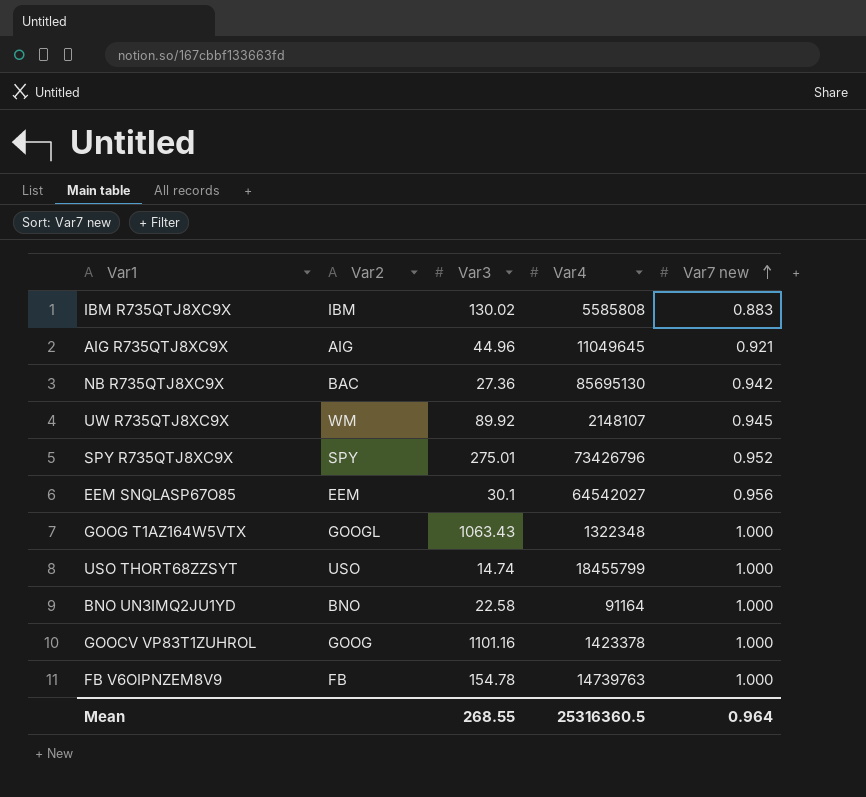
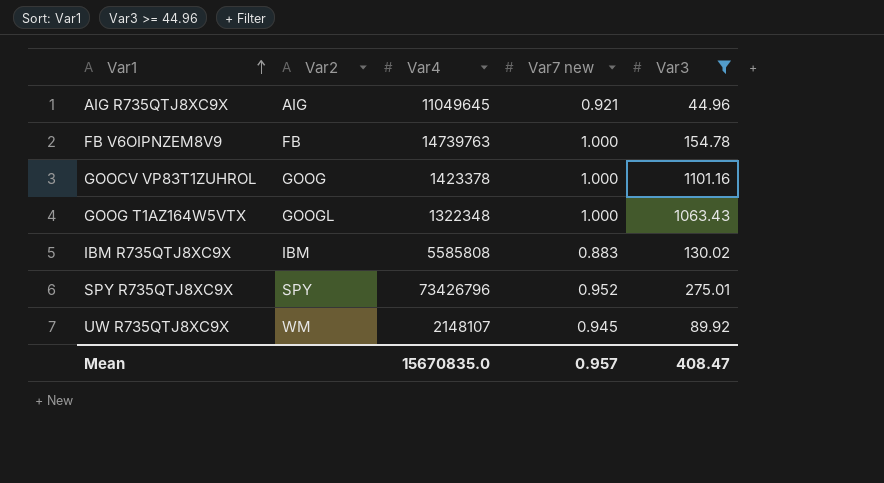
filter: none -> Var3 >= 44.96
row order: Var7 new ascending -> Var1 ascending
column Var3 | position: 3 -> 5
Mean | Var4: 25316360.5 -> 15670835.0
Mean | Var7 new: 0.964 -> 0.957
Mean | Var3: 268.55 -> 408.47

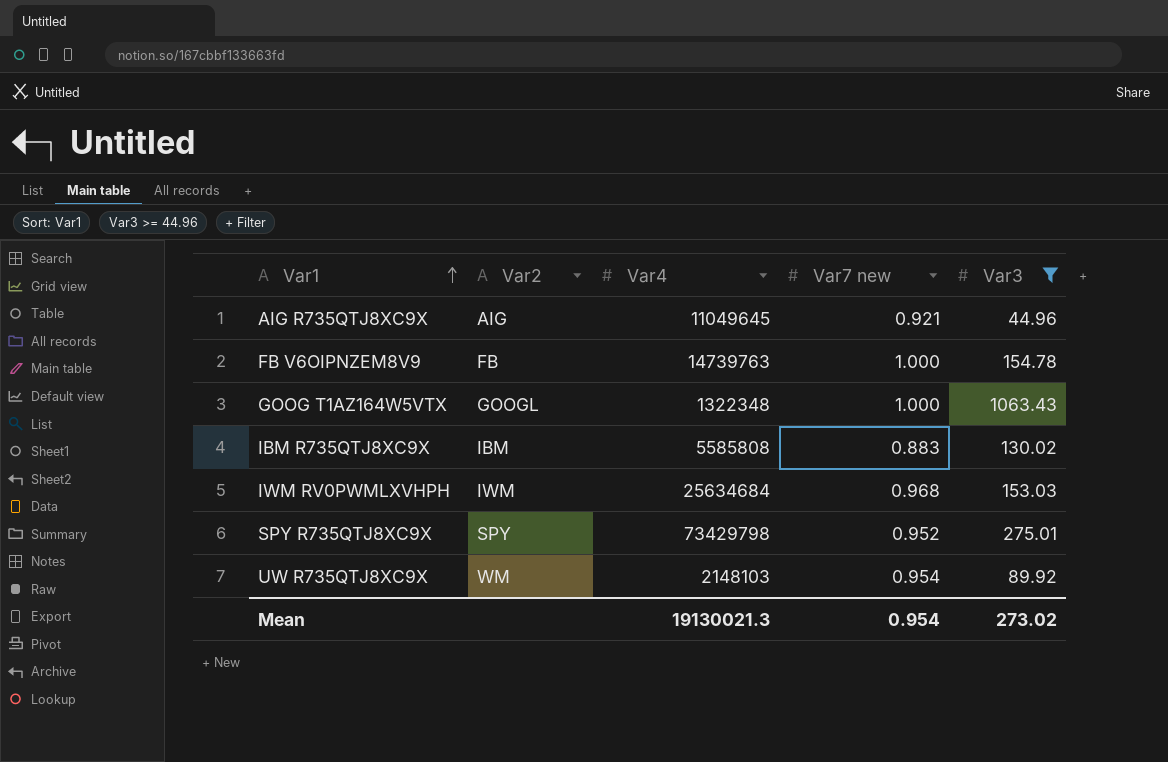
row GOOCV VP83T1ZUHROL: GOOG | 1423378 | 1.000 | 1101.16 -> none
row IWM RV0PWMLXVHPH: none -> IWM | 25634684 | 0.968 | 153.03
SPY R735QTJ8XC9X | Var4: 73426796 -> 73429798
UW R735QTJ8XC9X | Var4: 2148107 -> 2148103
UW R735QTJ8XC9X | Var7 new: 0.945 -> 0.954
Mean | Var4: 15670835.0 -> 19130021.3
Mean | Var7 new: 0.957 -> 0.954
Mean | Var3: 408.47 -> 273.02

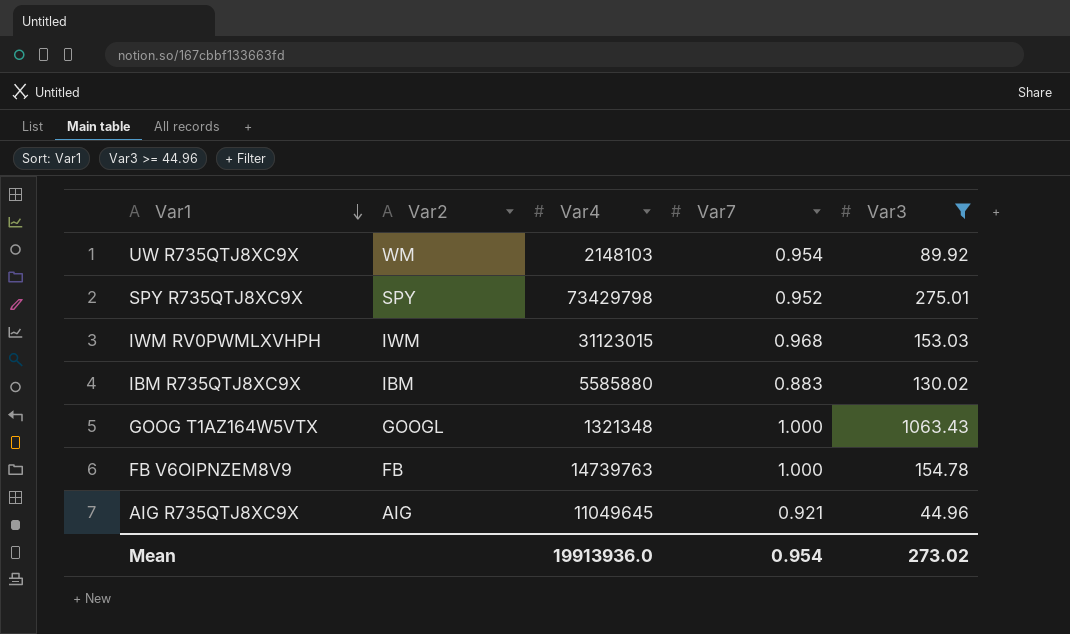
row order: Var1 ascending -> Var1 descending
column name: Var7 new -> Var7
IWM RV0PWMLXVHPH | Var4: 25634684 -> 31123015
IBM R735QTJ8XC9X | Var4: 5585808 -> 5585880
GOOG T1AZ164W5VTX | Var4: 1322348 -> 1321348
Mean | Var4: 19130021.3 -> 19913936.0

